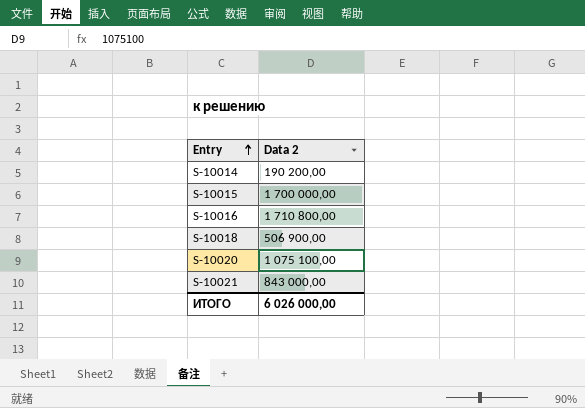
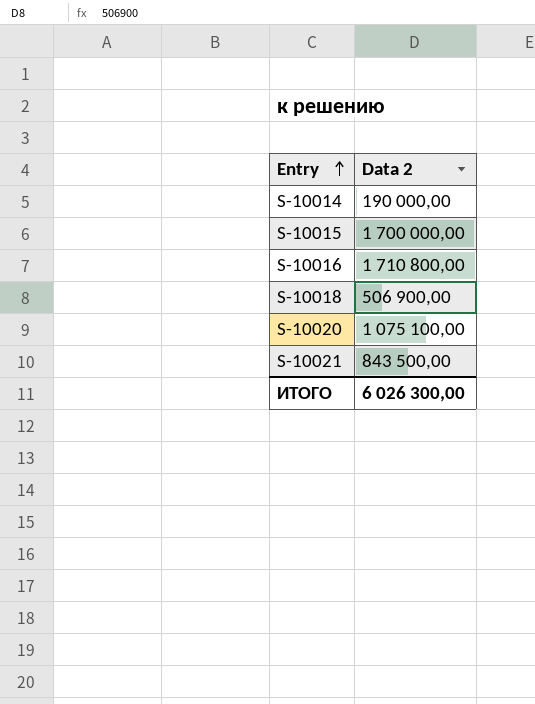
S-10014 | Data 2: 190 200,00 -> 190 000,00
S-10021 | Data 2: 843 000,00 -> 843 500,00
ИТОГО | Data 2: 6 026 000,00 -> 6 026 300,00

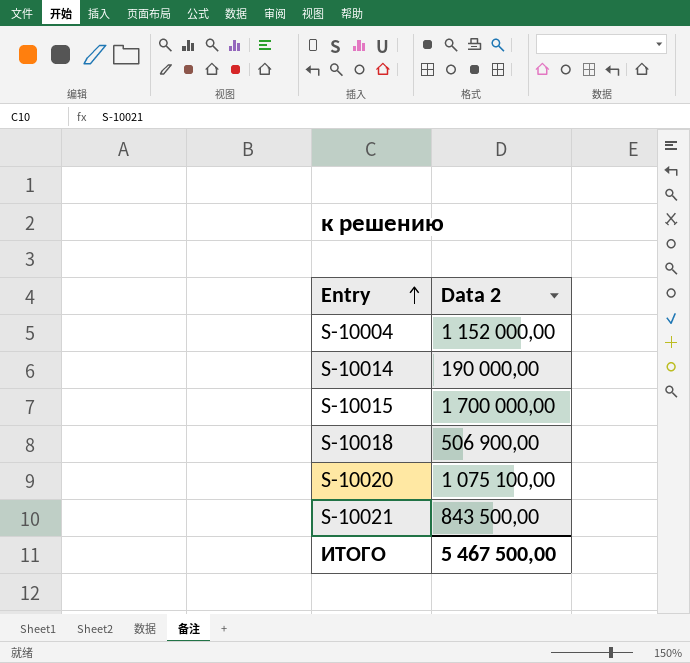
row S-10016: 1 710 800,00 -> none
row S-10004: none -> 1 152 000,00
ИТОГО | Data 2: 6 026 300,00 -> 5 467 500,00

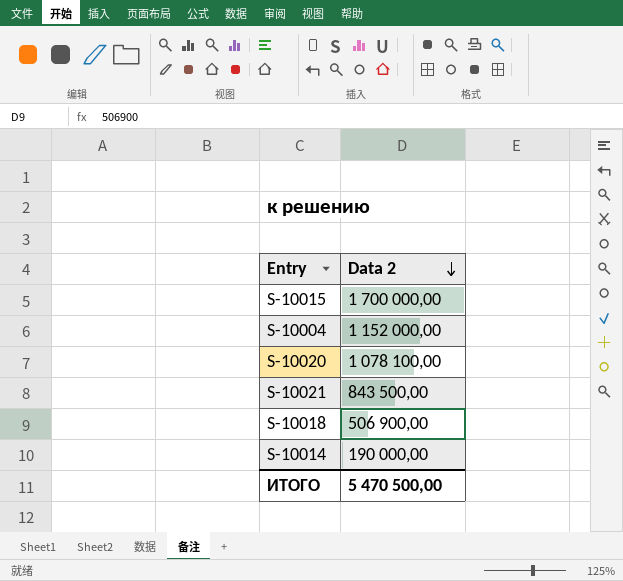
row order: Entry ascending -> Data 2 descending
S-10020 | Data 2: 1 075 100,00 -> 1 078 100,00
ИТОГО | Data 2: 5 467 500,00 -> 5 470 500,00

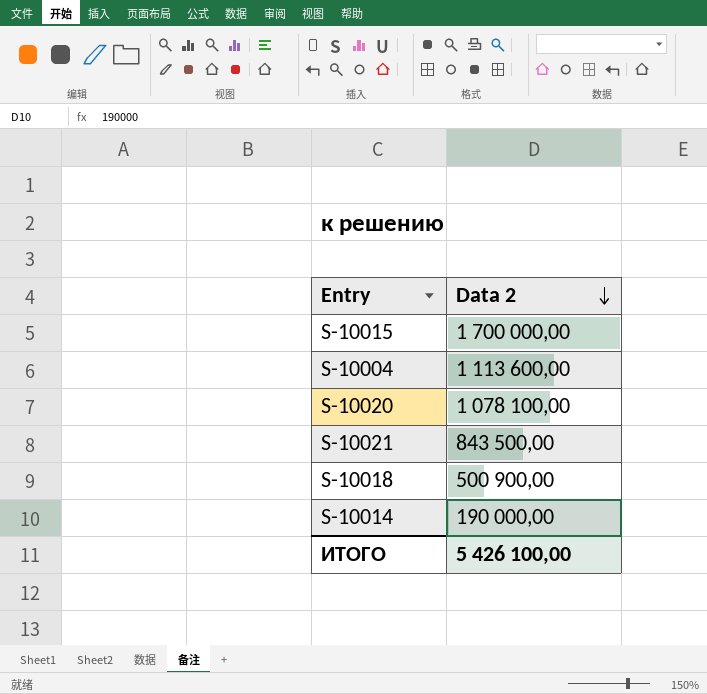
S-10004 | Data 2: 1 152 000,00 -> 1 113 600,00
S-10018 | Data 2: 506 900,00 -> 500 900,00
ИТОГО | Data 2: 5 470 500,00 -> 5 426 100,00

